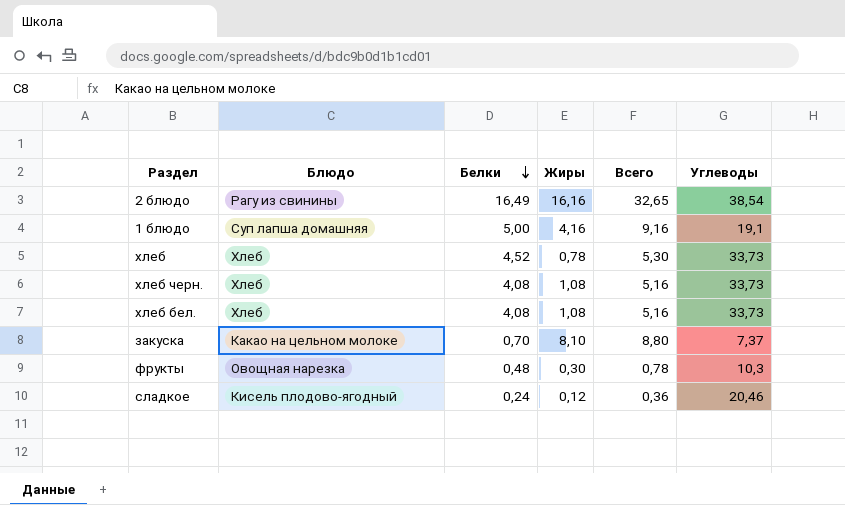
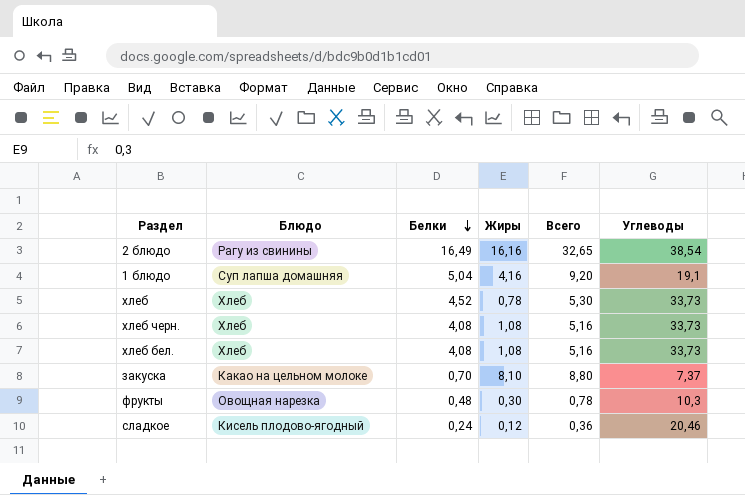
1 блюдо | Белки: 5,00 -> 5,04
1 блюдо | Всего: 9,16 -> 9,20

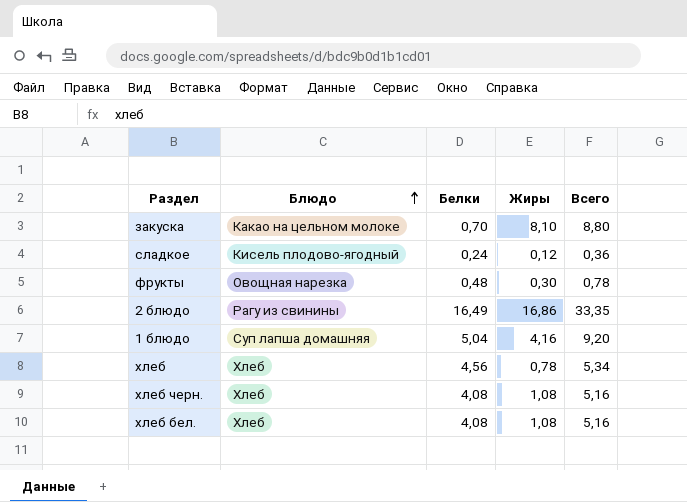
row order: Белки descending -> Блюдо ascending
column Углеводы | position: 6 -> none
2 блюдо | Жиры: 16,16 -> 16,86
2 блюдо | Всего: 32,65 -> 33,35
хлеб | Белки: 4,52 -> 4,56
хлеб | Всего: 5,30 -> 5,34

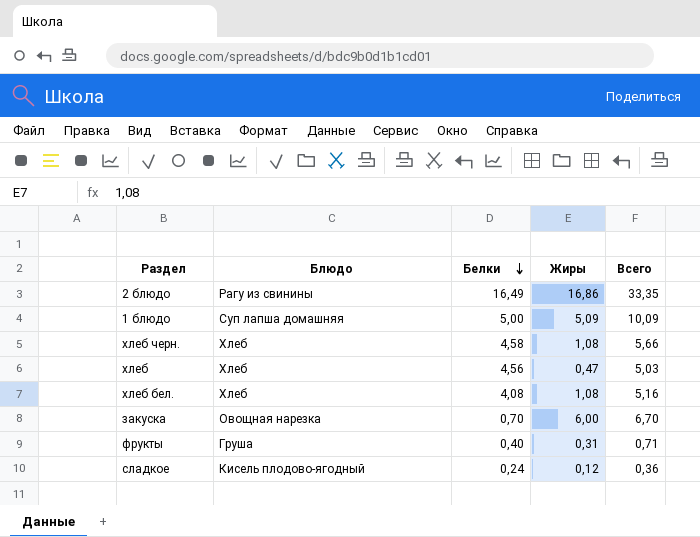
row order: Блюдо ascending -> Белки descending
1 блюдо | Белки: 5,04 -> 5,00
1 блюдо | Жиры: 4,16 -> 5,09
1 блюдо | Всего: 9,20 -> 10,09
хлеб черн. | Белки: 4,08 -> 4,58
хлеб черн. | Всего: 5,16 -> 5,66
хлеб | Жиры: 0,78 -> 0,47
хлеб | Всего: 5,34 -> 5,03
закуска | Блюдо: Какао на цельном молоке -> Овощная нарезка
закуска | Жиры: 8,10 -> 6,00
закуска | Всего: 8,80 -> 6,70
фрукты | Блюдо: Овощная нарезка -> Груша
фрукты | Белки: 0,48 -> 0,40
фрукты | Жиры: 0,30 -> 0,31
фрукты | Всего: 0,78 -> 0,71

